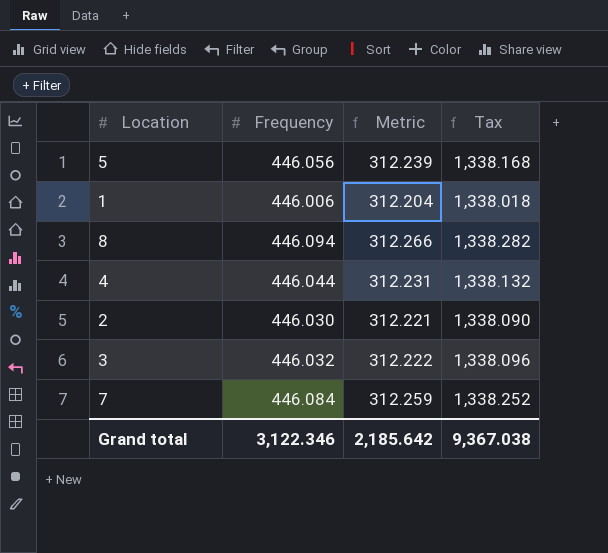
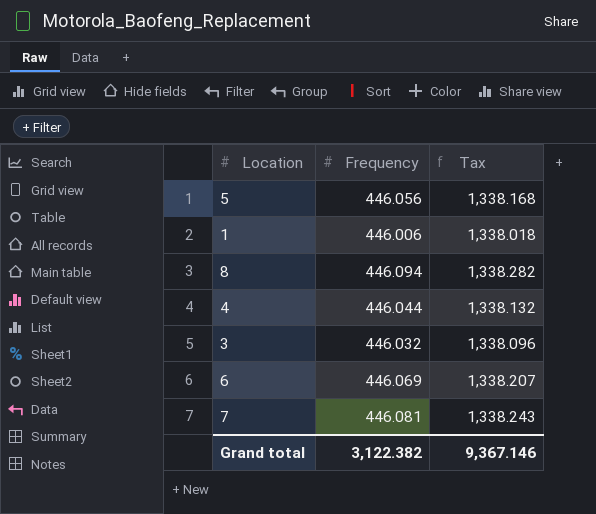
column Metric | formula: [Frequency] * 0.7 -> none
row 2: 446.030 | 312.221 | 1,338.090 -> none
row 6: none -> 446.069 | 1,338.207
7 | Frequency: 446.084 -> 446.081
7 | Tax: 1,338.252 -> 1,338.243
Grand total | Frequency: 3,122.346 -> 3,122.382
Grand total | Tax: 9,367.038 -> 9,367.146

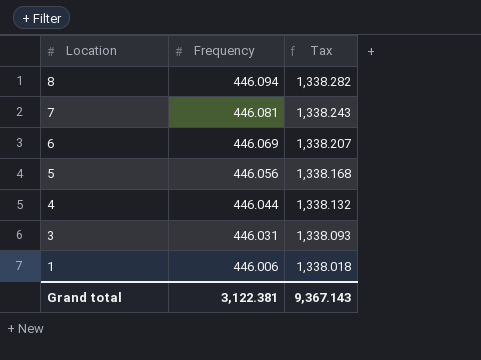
row order: none -> Location descending
3 | Frequency: 446.032 -> 446.031
3 | Tax: 1,338.096 -> 1,338.093
Grand total | Frequency: 3,122.382 -> 3,122.381
Grand total | Tax: 9,367.146 -> 9,367.143

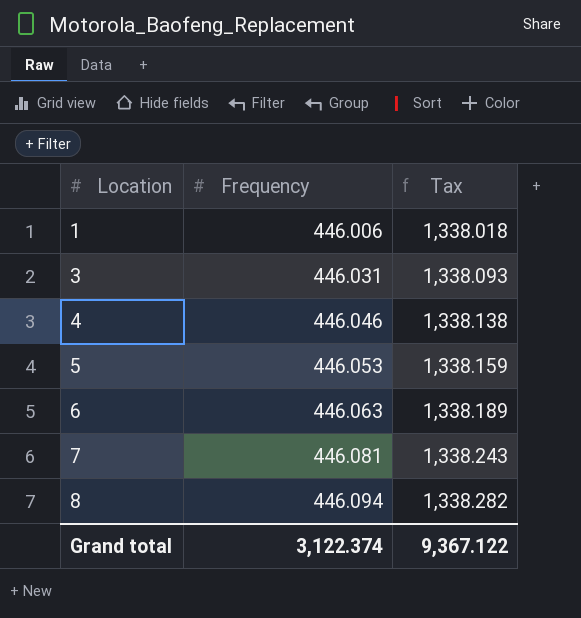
row order: Location descending -> Location ascending
4 | Frequency: 446.044 -> 446.046
4 | Tax: 1,338.132 -> 1,338.138
5 | Frequency: 446.056 -> 446.053
5 | Tax: 1,338.168 -> 1,338.159
6 | Frequency: 446.069 -> 446.063
6 | Tax: 1,338.207 -> 1,338.189
Grand total | Frequency: 3,122.381 -> 3,122.374
Grand total | Tax: 9,367.143 -> 9,367.122

